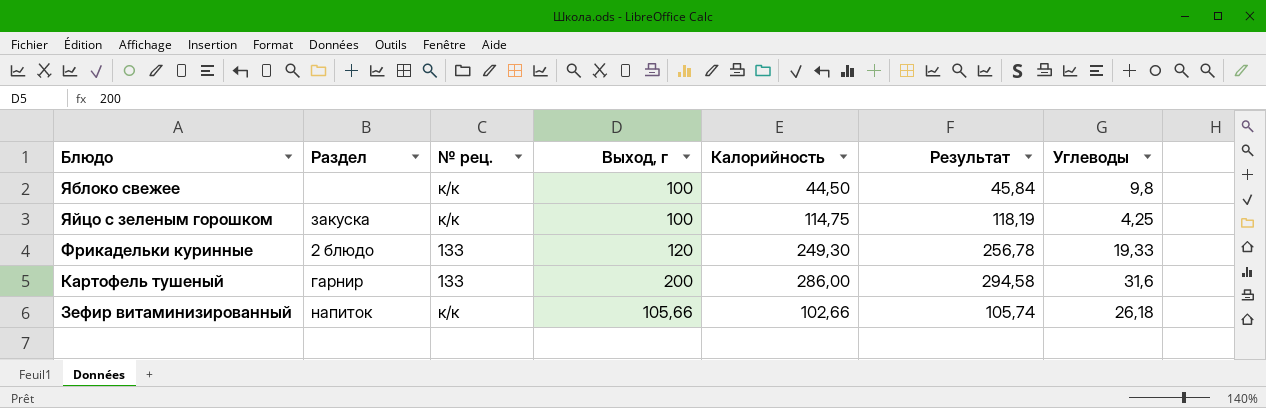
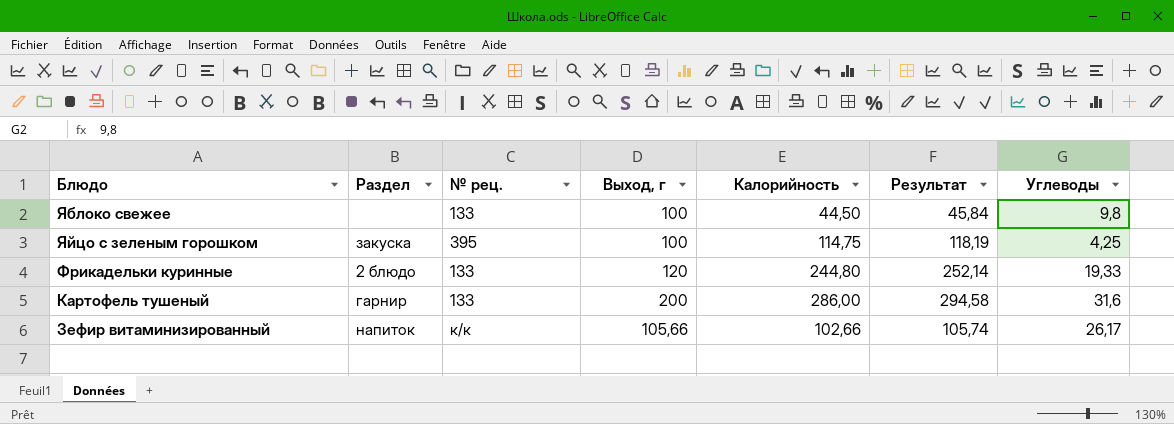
Яблоко свежее | № рец.: к/к -> 133
Яйцо с зеленым горошком | № рец.: к/к -> 395
Фрикадельки куринные | Калорийность: 249,30 -> 244,80
Фрикадельки куринные | Результат: 256,78 -> 252,14
Зефир витаминизированный | Углеводы: 26,18 -> 26,17

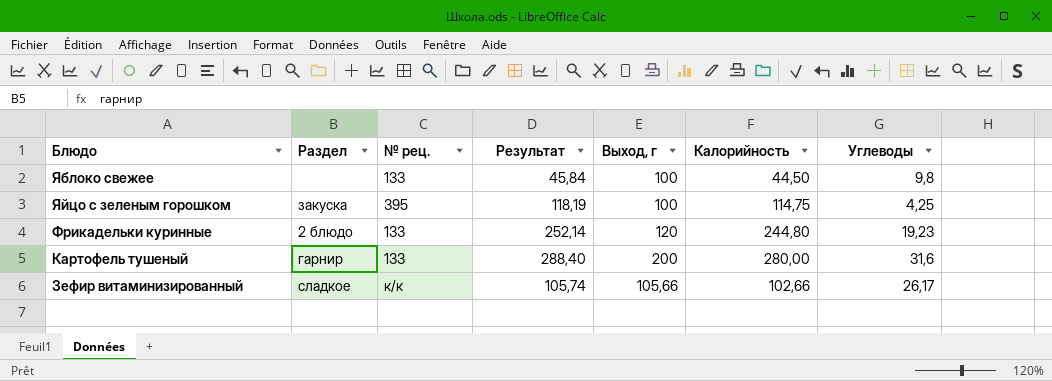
column Результат | position: 6 -> 4
Фрикадельки куринные | Углеводы: 19,33 -> 19,23
Картофель тушеный | Результат: 294,58 -> 288,40
Картофель тушеный | Калорийность: 286,00 -> 280,00
Зефир витаминизированный | Раздел: напиток -> сладкое

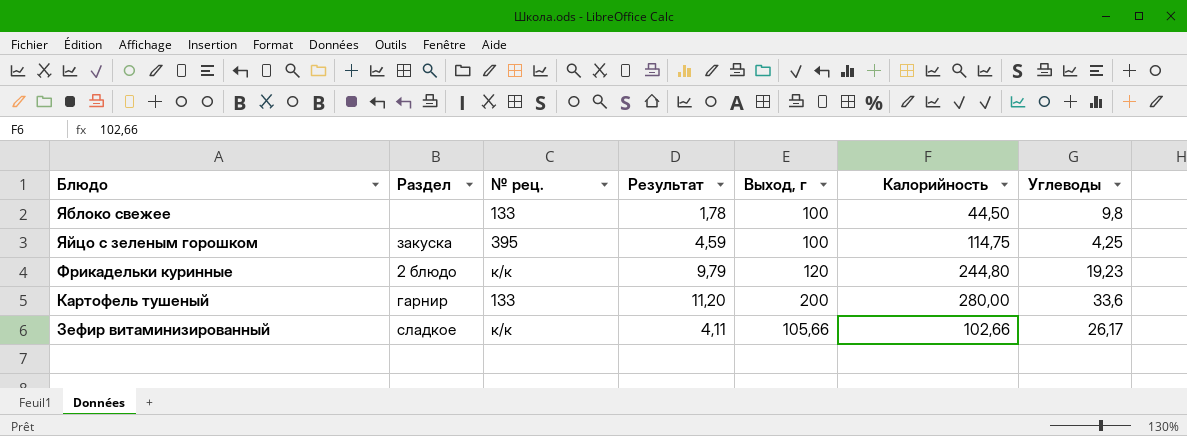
column Результат | formula: [Калорийность] * 1,03 -> [Калорийность] * 0,04
Фрикадельки куринные | № рец.: 133 -> к/к
Картофель тушеный | Углеводы: 31,6 -> 33,6

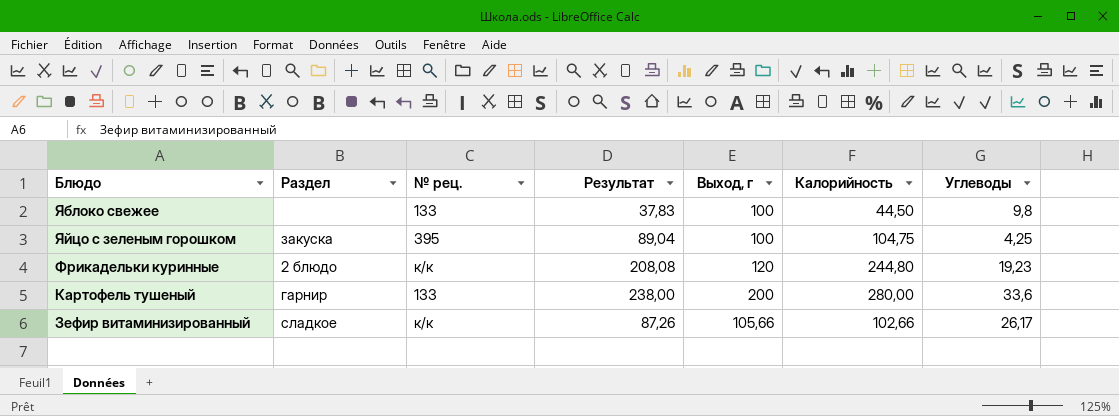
column Результат | formula: [Калорийность] * 0,04 -> [Калорийность] * 0,85
Яйцо с зеленым горошком | Калорийность: 114,75 -> 104,75

